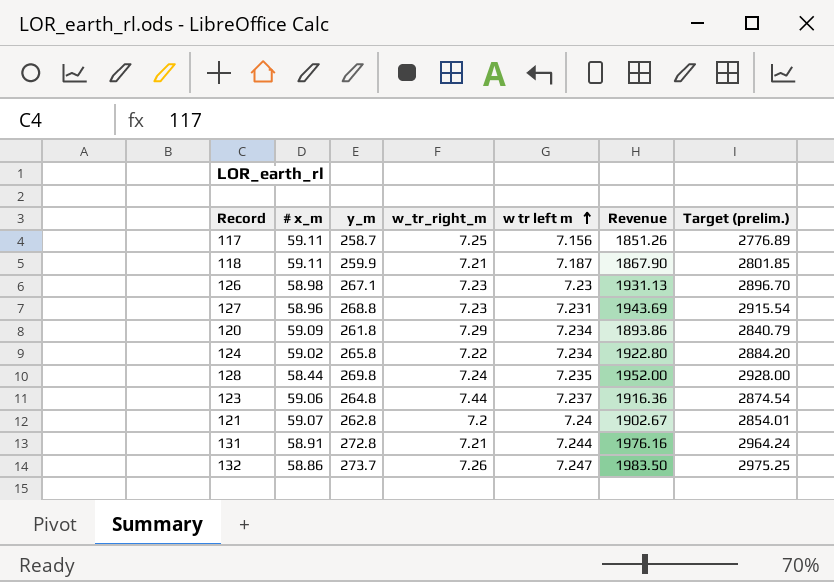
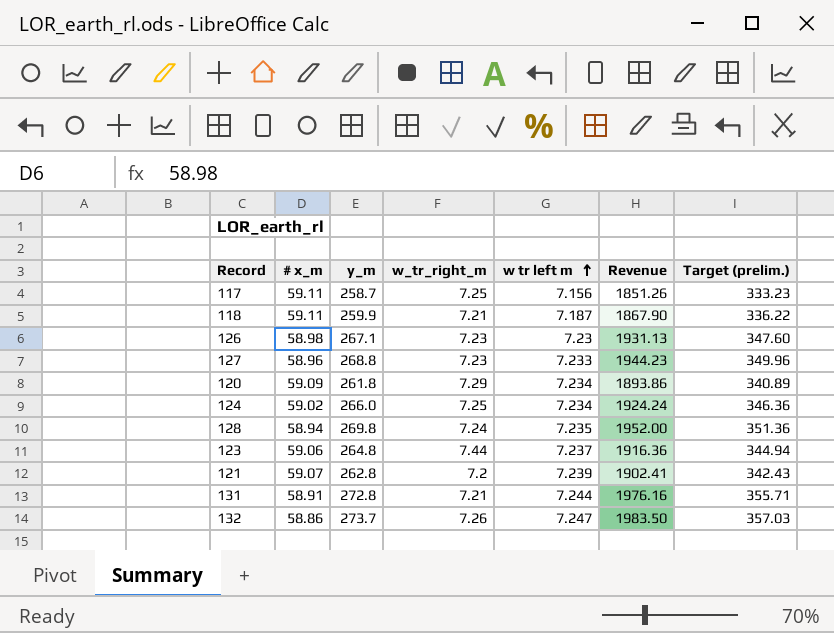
column Target (prelim.) | formula: [Revenue] * 1.5 -> [Revenue] * 0.18
127 | w tr left m: 7.231 -> 7.233
127 | Revenue: 1943.69 -> 1944.23
124 | y_m: 265.8 -> 266.0
124 | w_tr_right_m: 7.22 -> 7.25
124 | Revenue: 1922.80 -> 1924.24
128 | # x_m: 58.44 -> 58.94
121 | w tr left m: 7.24 -> 7.239
121 | Revenue: 1902.67 -> 1902.41

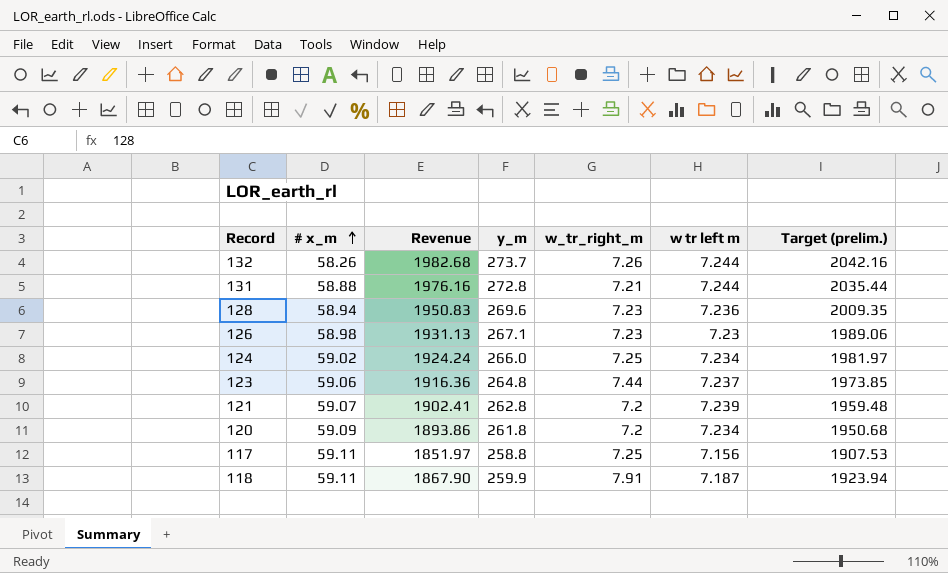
row order: w tr left m ascending -> # x_m ascending
column Revenue | position: 6 -> 3
column Target (prelim.) | formula: [Revenue] * 0.18 -> [Revenue] * 1.03
row 127: 58.96 | 268.8 | 7.23 | 7.233 | 1944.23 | 349.96 -> none
132 | # x_m: 58.86 -> 58.26
132 | Revenue: 1983.50 -> 1982.68
132 | w tr left m: 7.247 -> 7.244
131 | # x_m: 58.91 -> 58.88
128 | Revenue: 1952.00 -> 1950.83
128 | y_m: 269.8 -> 269.6
128 | w_tr_right_m: 7.24 -> 7.23
128 | w tr left m: 7.235 -> 7.236
120 | w_tr_right_m: 7.29 -> 7.2
117 | Revenue: 1851.26 -> 1851.97
117 | y_m: 258.7 -> 258.8
118 | w_tr_right_m: 7.21 -> 7.91

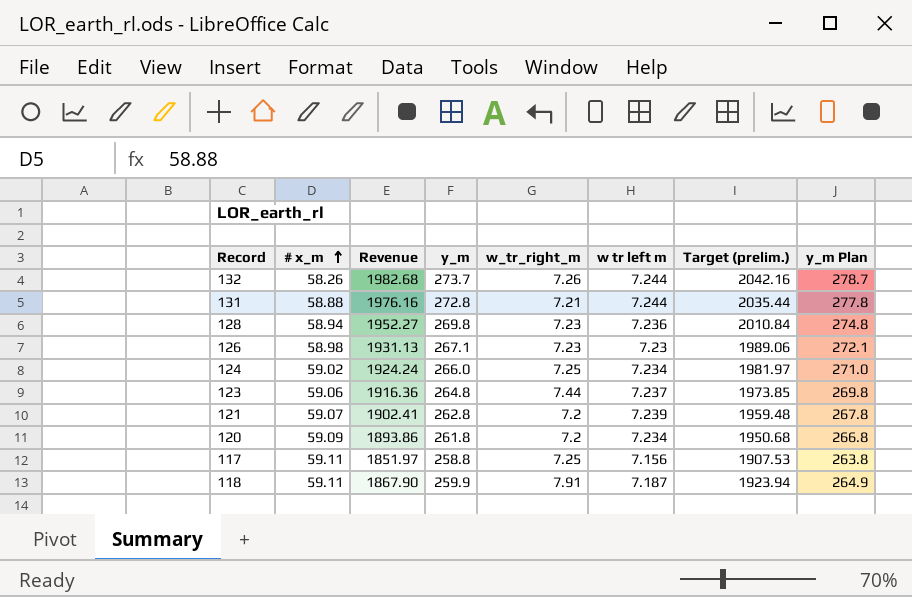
column y_m Plan | formula: none -> [y_m] + 5
128 | Revenue: 1950.83 -> 1952.27
128 | y_m: 269.6 -> 269.8
128 | Target (prelim.): 2009.35 -> 2010.84

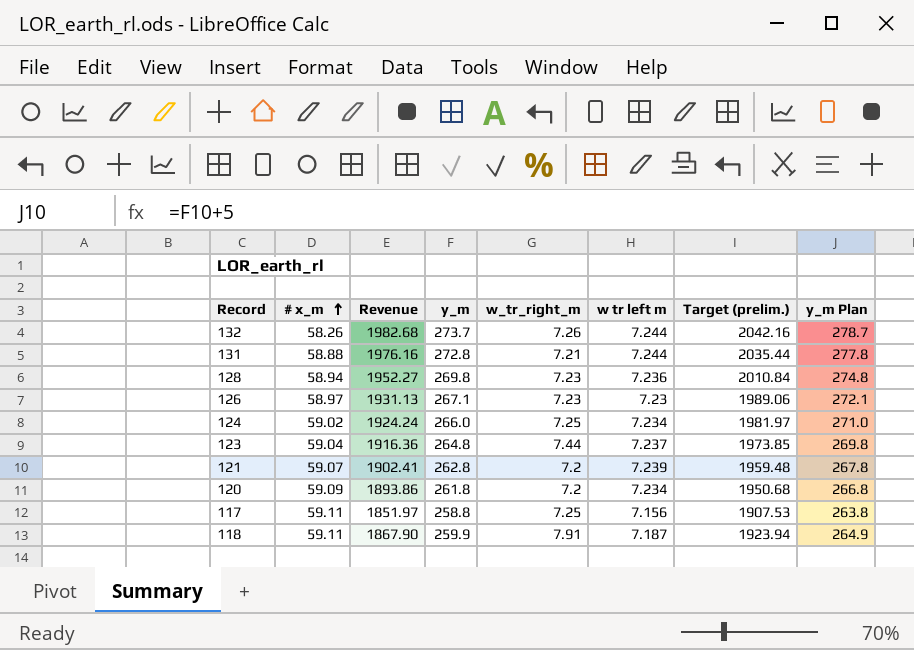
126 | # x_m: 58.98 -> 58.97
123 | # x_m: 59.06 -> 59.04

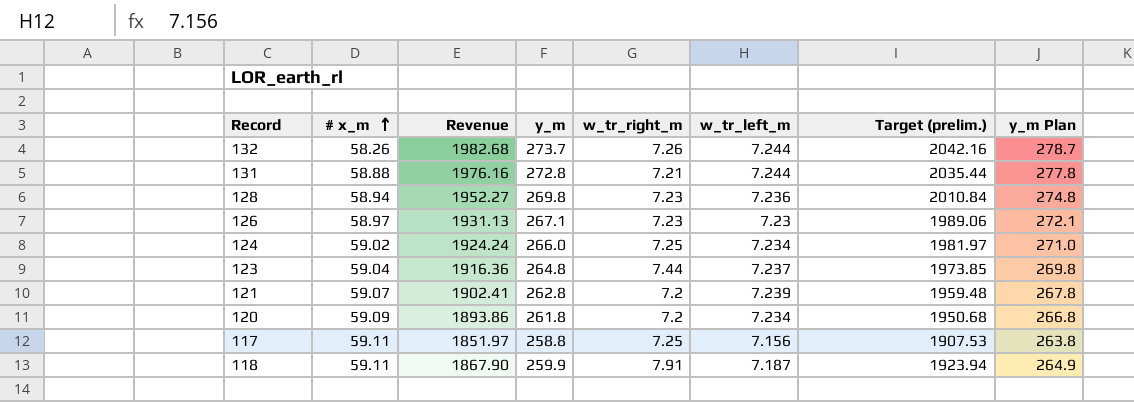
column name: w tr left m -> w_tr_left_m

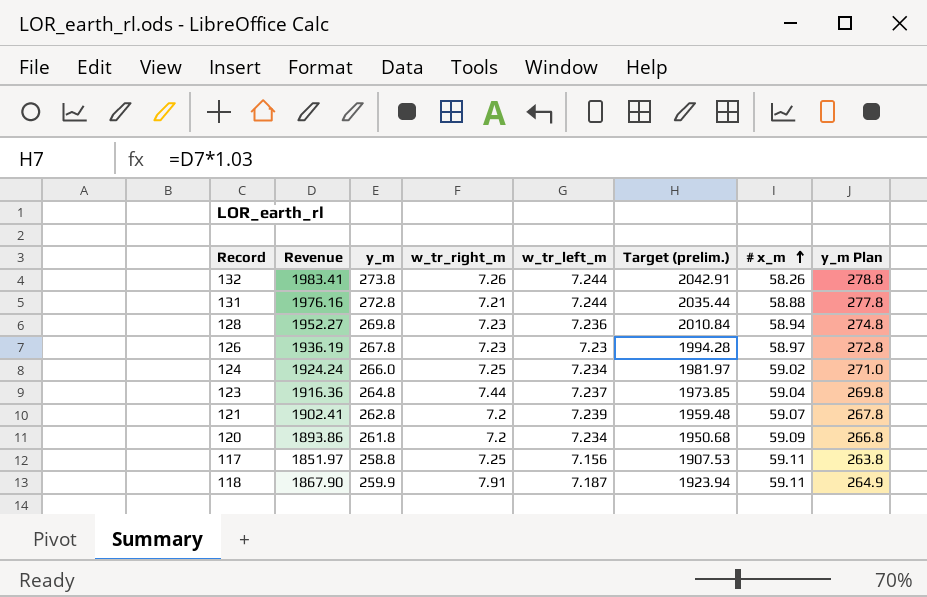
column # x_m | position: 2 -> 7
132 | Revenue: 1982.68 -> 1983.41
132 | y_m: 273.7 -> 273.8
132 | Target (prelim.): 2042.16 -> 2042.91
132 | y_m Plan: 278.7 -> 278.8
126 | Revenue: 1931.13 -> 1936.19
126 | y_m: 267.1 -> 267.8
126 | Target (prelim.): 1989.06 -> 1994.28
126 | y_m Plan: 272.1 -> 272.8

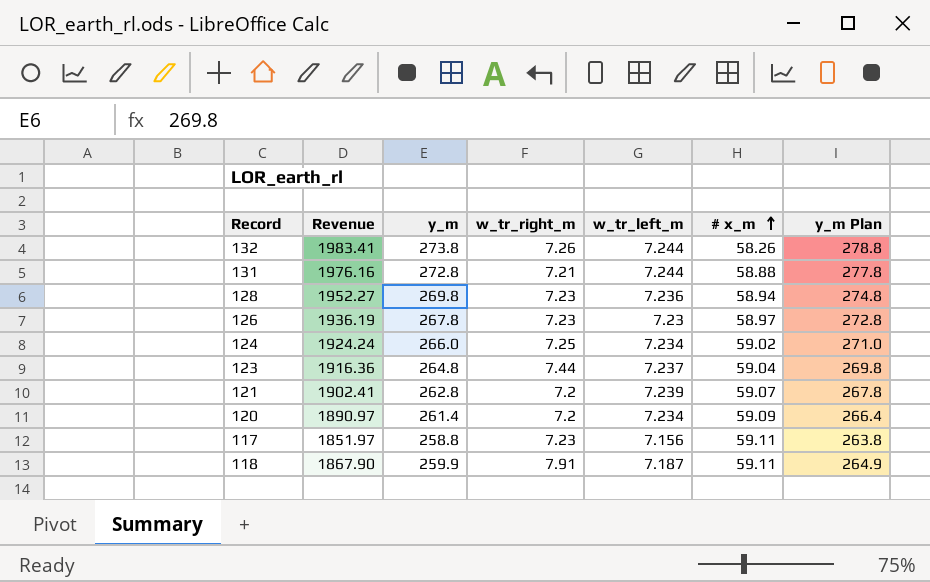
column Target (prelim.) | formula: [Revenue] * 1.03 -> none
120 | Revenue: 1893.86 -> 1890.97
120 | y_m: 261.8 -> 261.4
120 | y_m Plan: 266.8 -> 266.4
117 | w_tr_right_m: 7.25 -> 7.23

